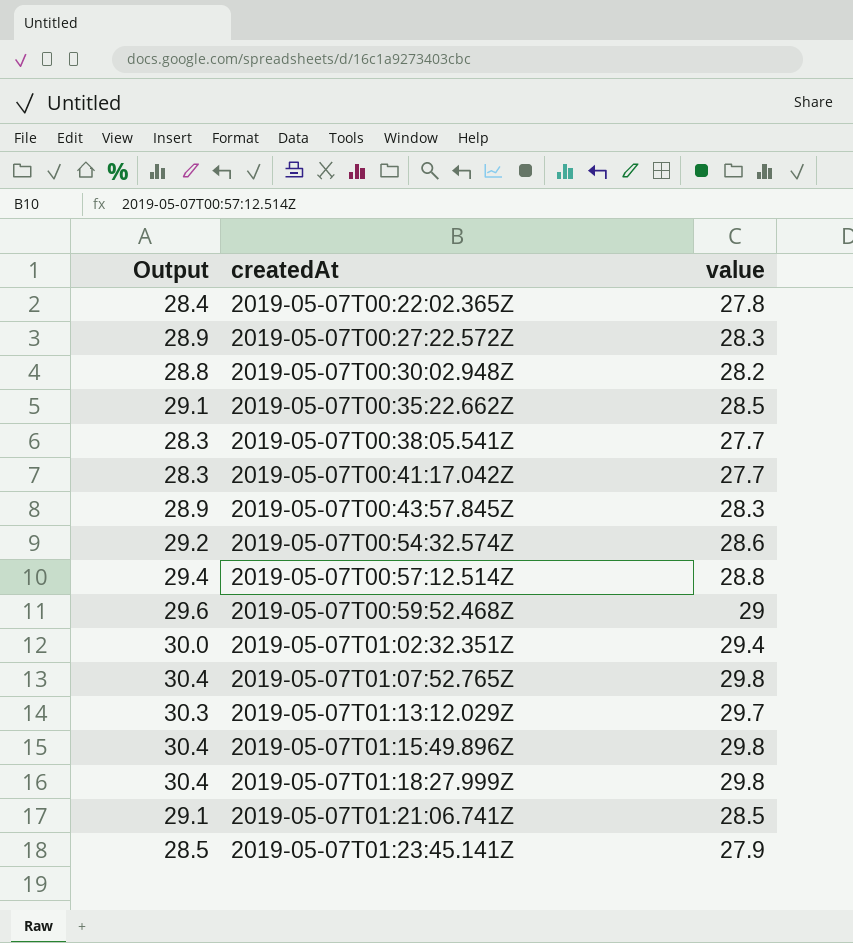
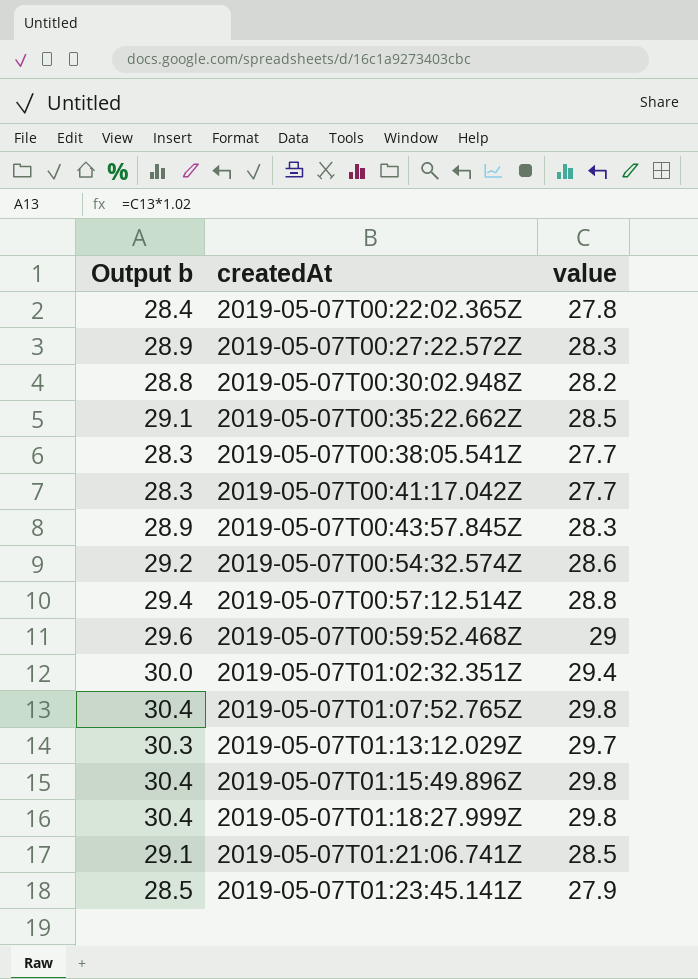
column name: Output -> Output b

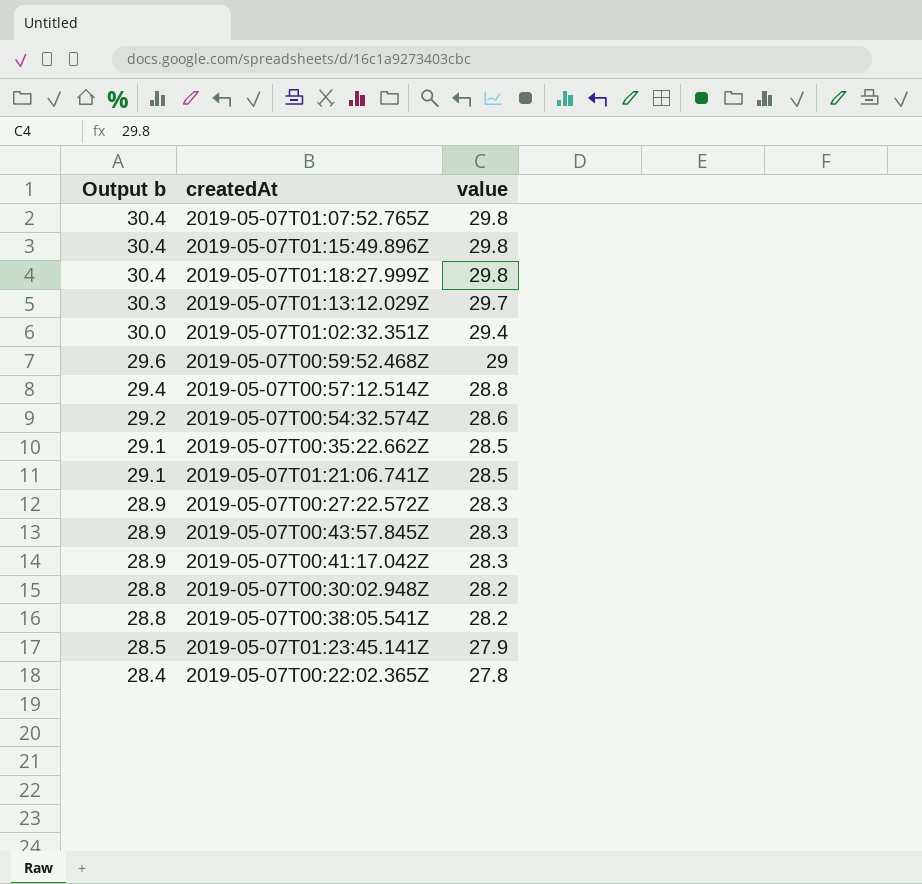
row order: createdAt ascending -> Output b descending
2019-05-07T00:41:17.042Z | Output b: 28.3 -> 28.9
2019-05-07T00:41:17.042Z | value: 27.7 -> 28.3
2019-05-07T00:38:05.541Z | Output b: 28.3 -> 28.8
2019-05-07T00:38:05.541Z | value: 27.7 -> 28.2

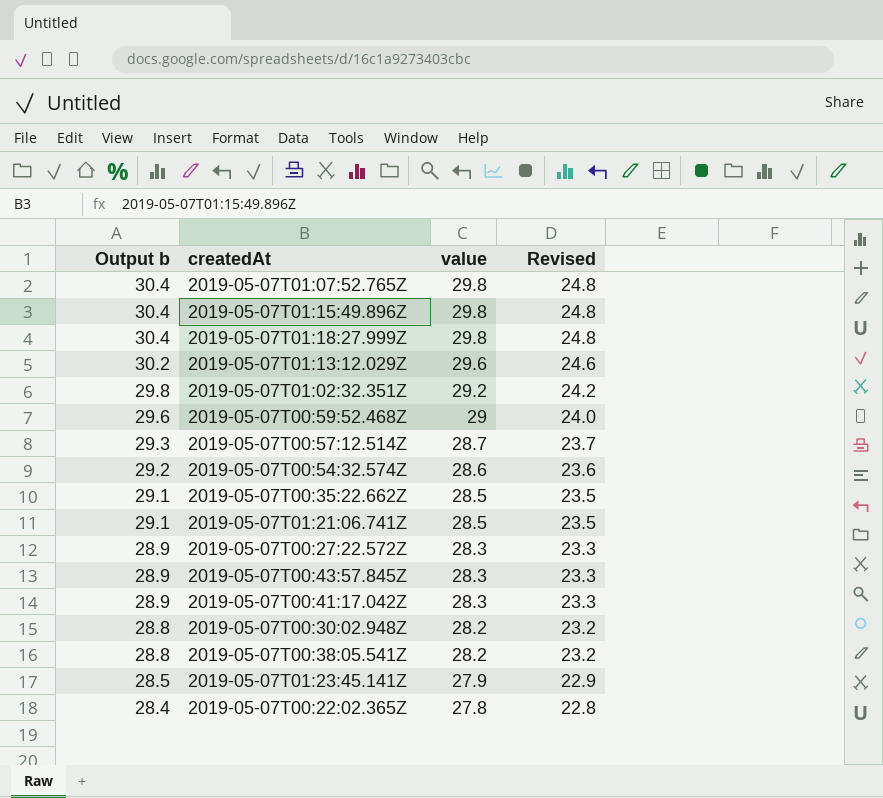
column Revised | formula: none -> [value] - 5
2019-05-07T01:13:12.029Z | Output b: 30.3 -> 30.2
2019-05-07T01:13:12.029Z | value: 29.7 -> 29.6
2019-05-07T01:02:32.351Z | Output b: 30.0 -> 29.8
2019-05-07T01:02:32.351Z | value: 29.4 -> 29.2
2019-05-07T00:57:12.514Z | Output b: 29.4 -> 29.3
2019-05-07T00:57:12.514Z | value: 28.8 -> 28.7

